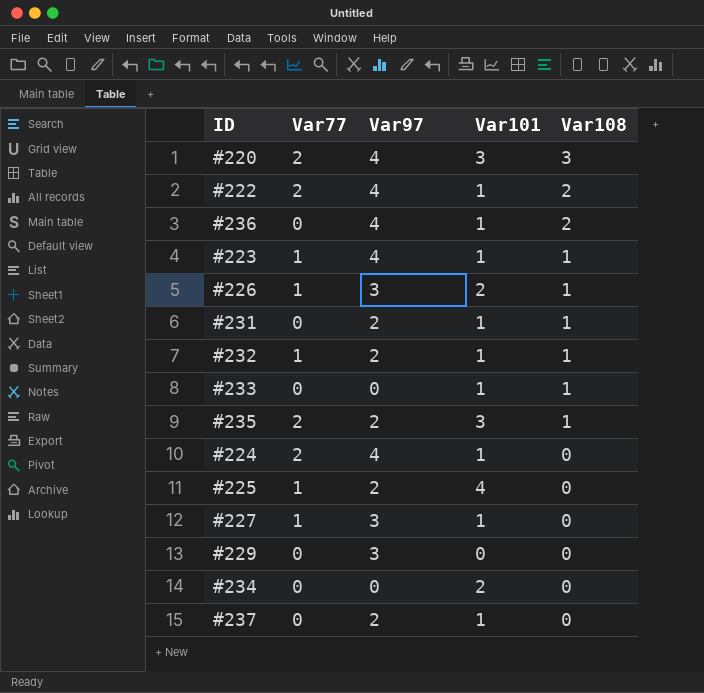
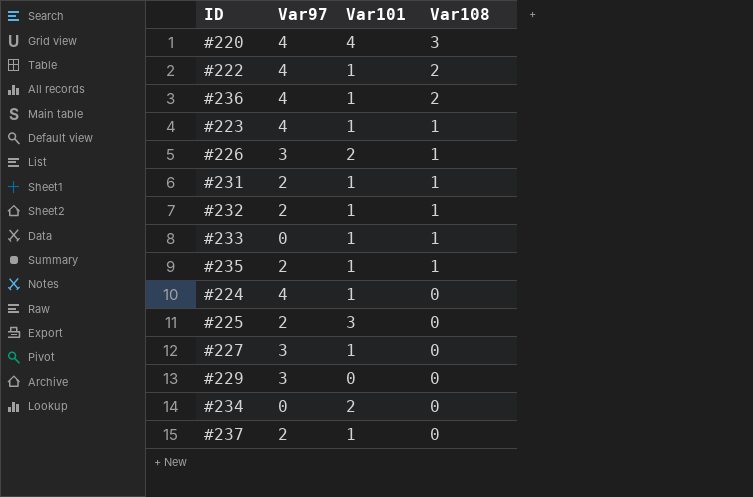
column Var77 | position: 2 -> none
#220 | Var101: 3 -> 4
#235 | Var101: 3 -> 1
#225 | Var101: 4 -> 3

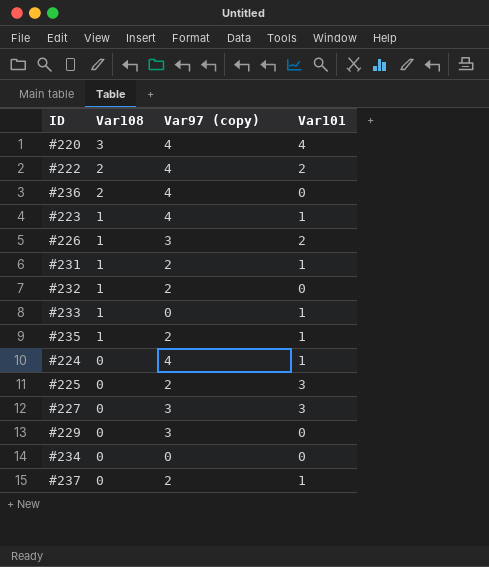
column Var108 | position: 4 -> 2
column name: Var97 -> Var97 (copy)
#222 | Var101: 1 -> 2
#236 | Var101: 1 -> 0
#232 | Var101: 1 -> 0
#227 | Var101: 1 -> 3
#234 | Var101: 2 -> 0

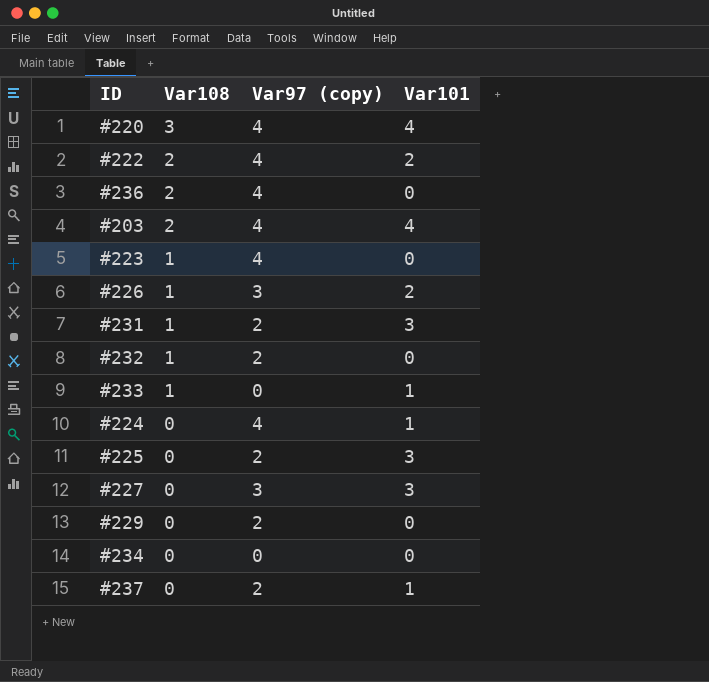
row #235: 1 | 2 | 1 -> none
row #203: none -> 2 | 4 | 4
#223 | Var101: 1 -> 0
#231 | Var101: 1 -> 3
#229 | Var97 (copy): 3 -> 2

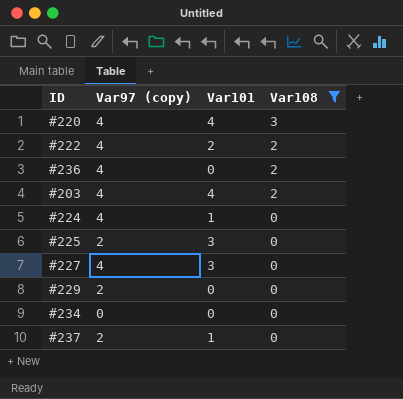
filter: none -> Var108 != 1
column Var108 | position: 2 -> 4
#227 | Var97 (copy): 3 -> 4

